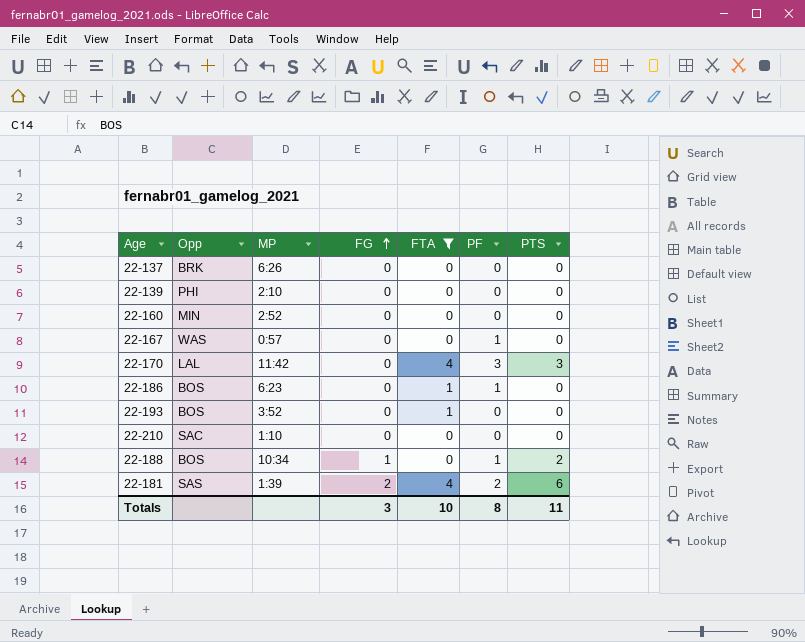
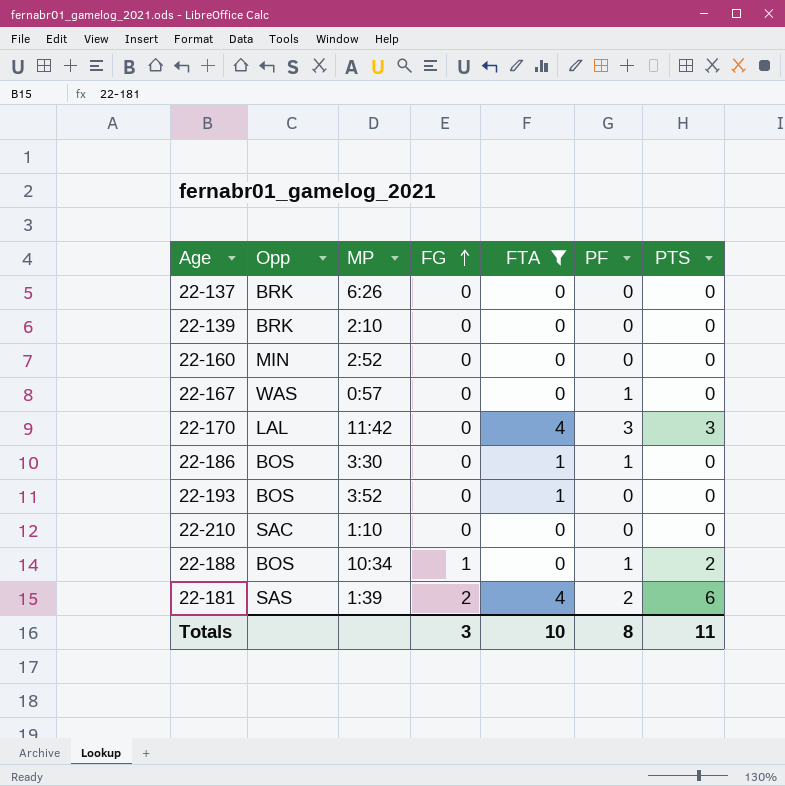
22-139 | Opp: PHI -> BRK
22-186 | MP: 6:23 -> 3:30

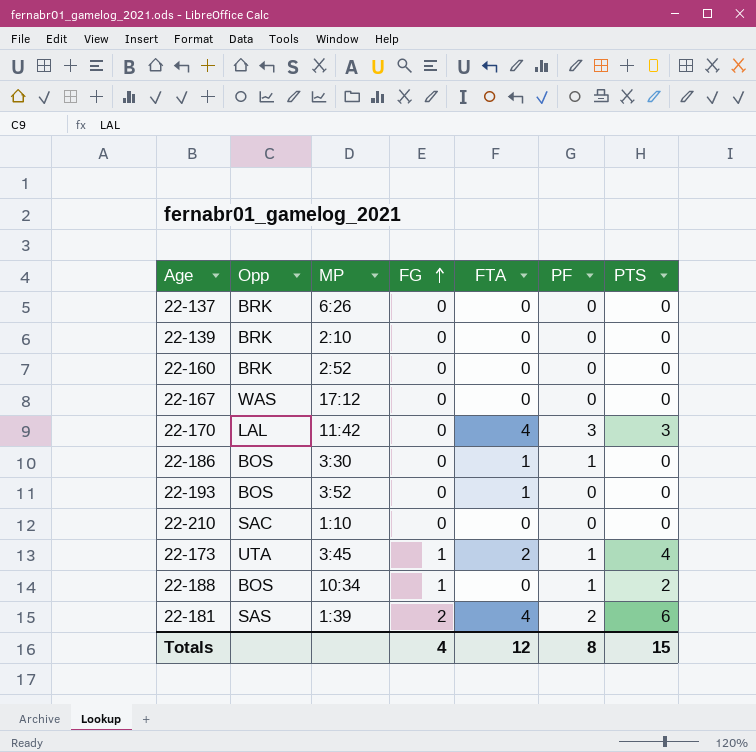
filter: FTA != 2 -> none
22-160 | Opp: MIN -> BRK
22-167 | MP: 0:57 -> 17:12
22-167 | PF: 1 -> 0
Totals | FG: 3 -> 4
Totals | FTA: 10 -> 12
Totals | PTS: 11 -> 15

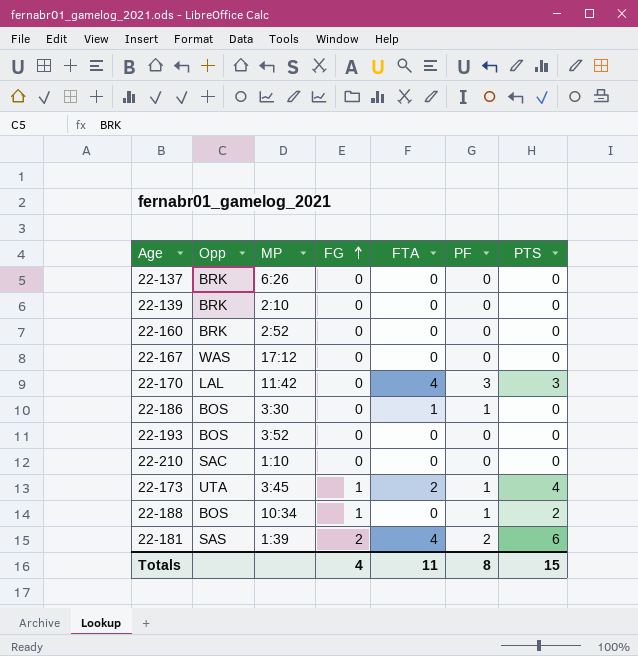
22-193 | FTA: 1 -> 0
Totals | FTA: 12 -> 11

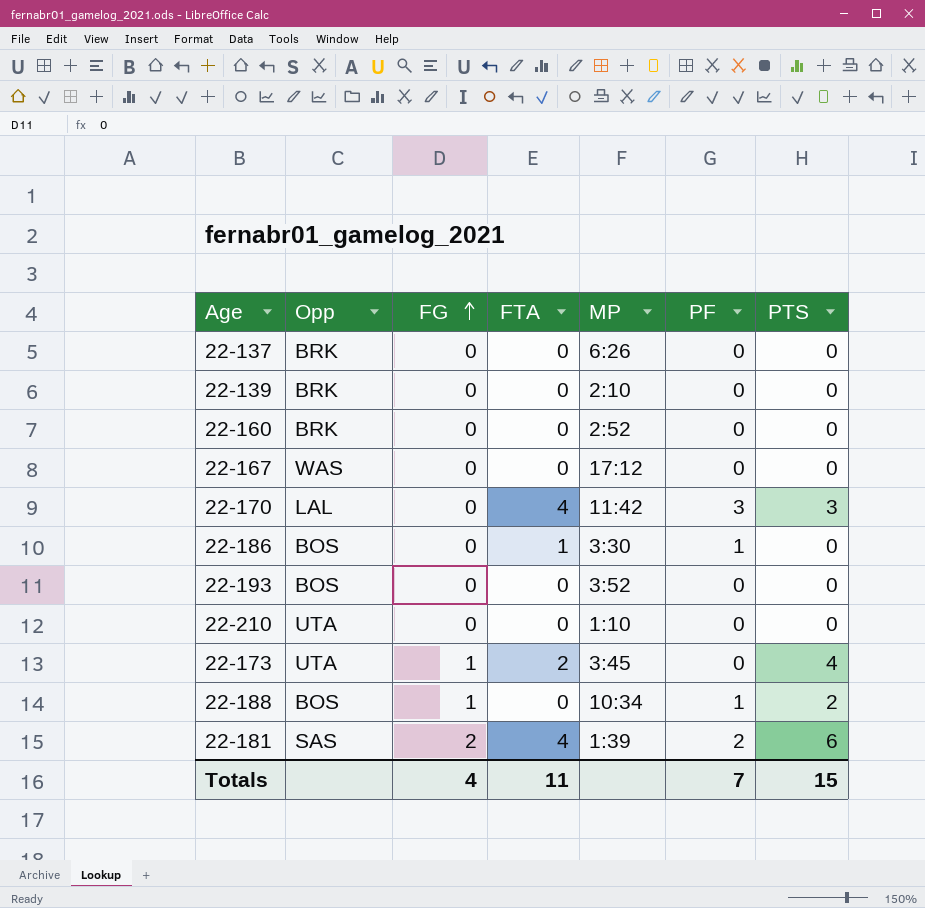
column MP | position: 3 -> 5
22-210 | Opp: SAC -> UTA
22-173 | PF: 1 -> 0
Totals | PF: 8 -> 7

